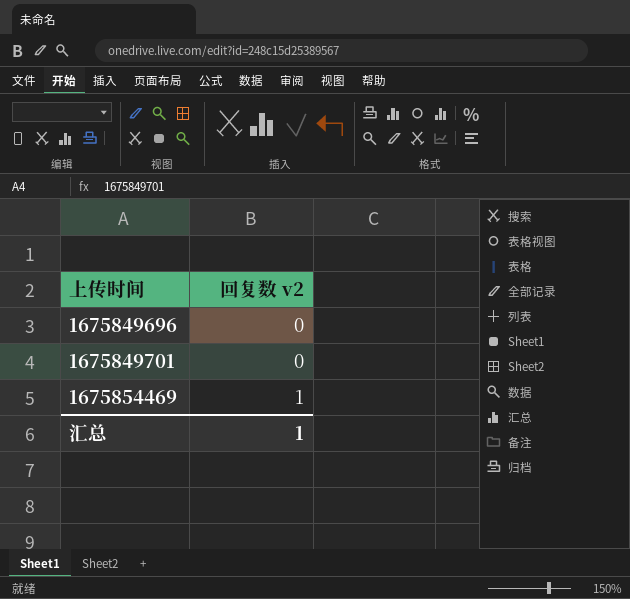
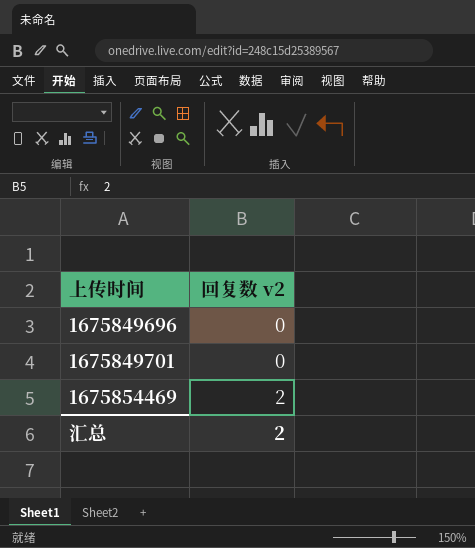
1675854469 | 回复数 v2: 1 -> 2
汇总 | 回复数 v2: 1 -> 2

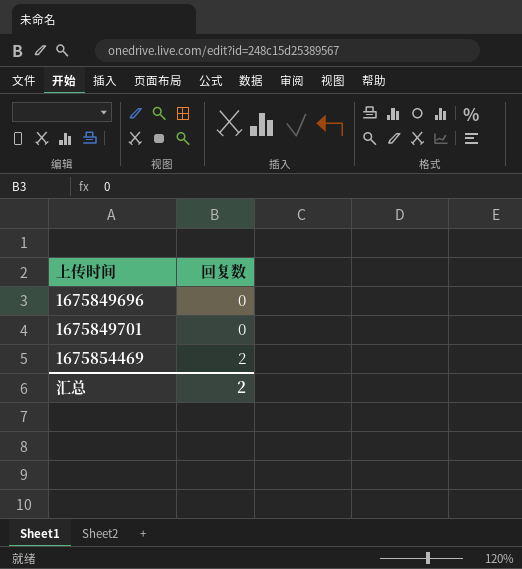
column name: 回复数 v2 -> 回复数

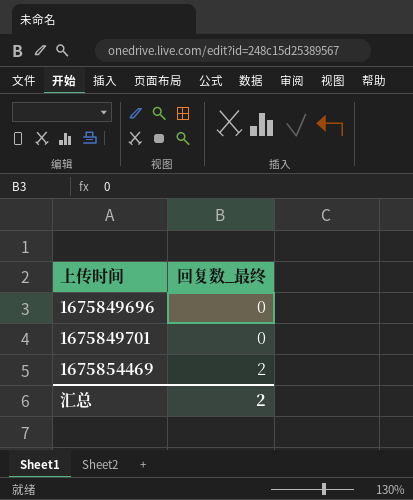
column name: 回复数 -> 回复数_最终

